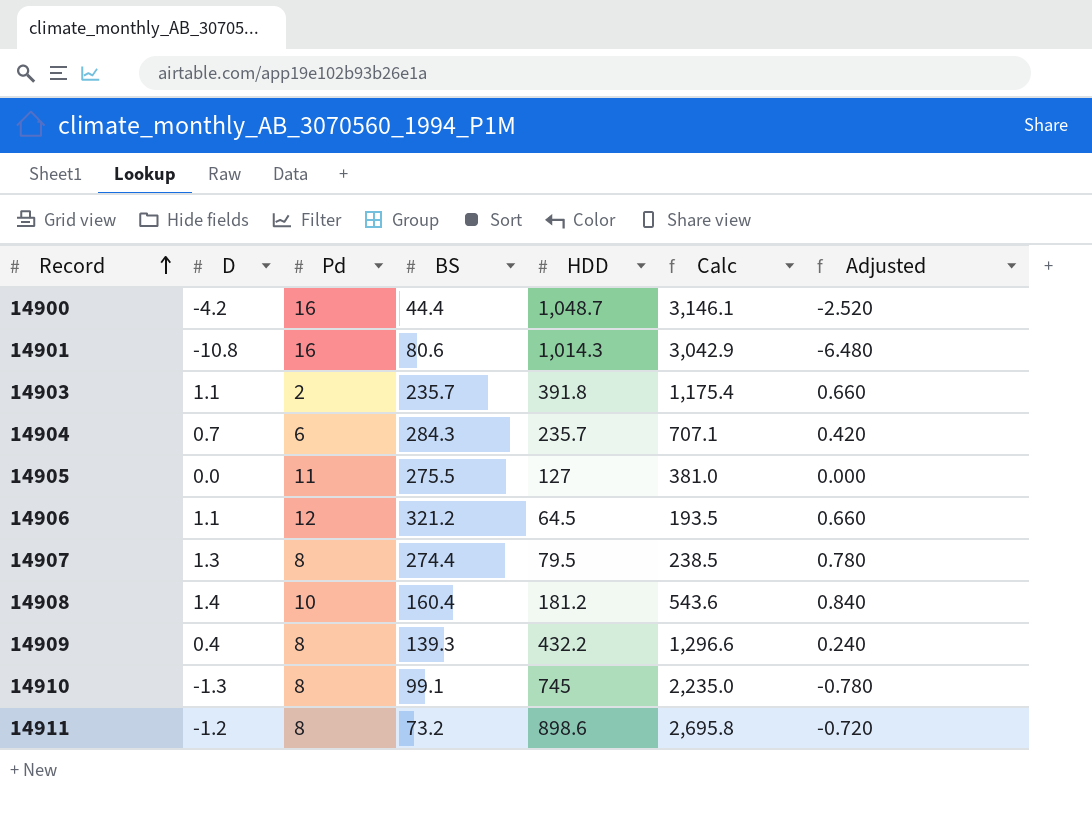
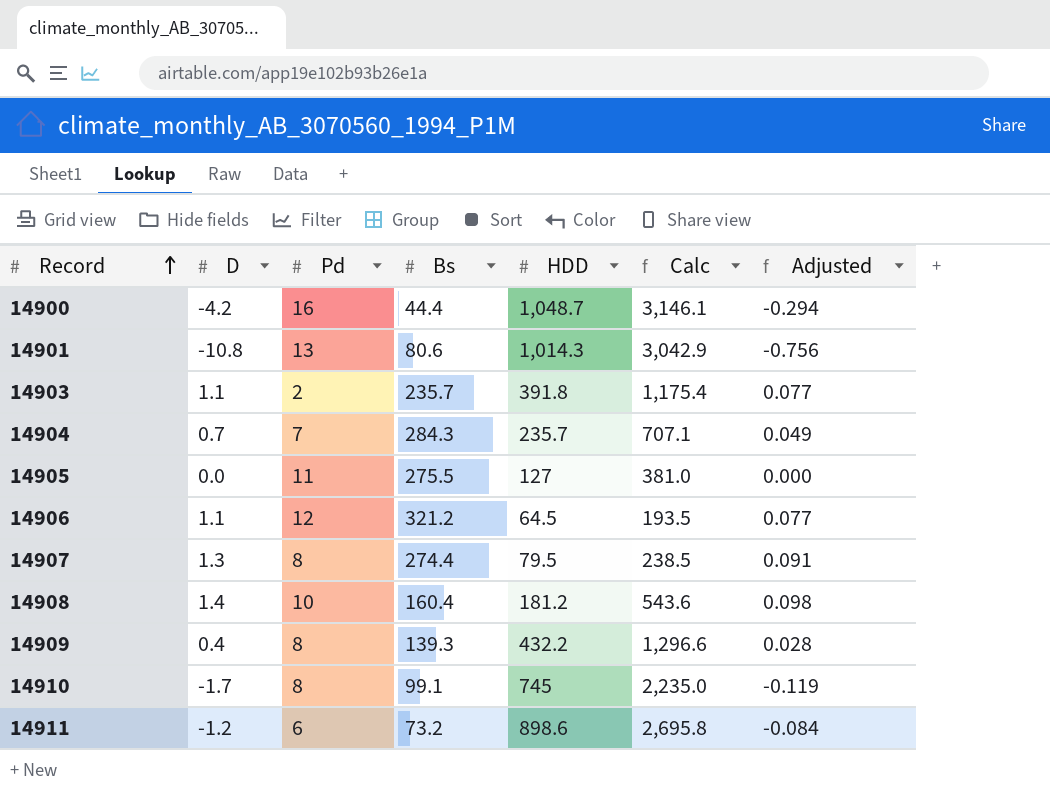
column name: BS -> Bs
column Adjusted | formula: [D] * 0.6 -> [D] * 0.07
14901 | Pd: 16 -> 13
14904 | Pd: 6 -> 7
14910 | D: -1.3 -> -1.7
14911 | Pd: 8 -> 6

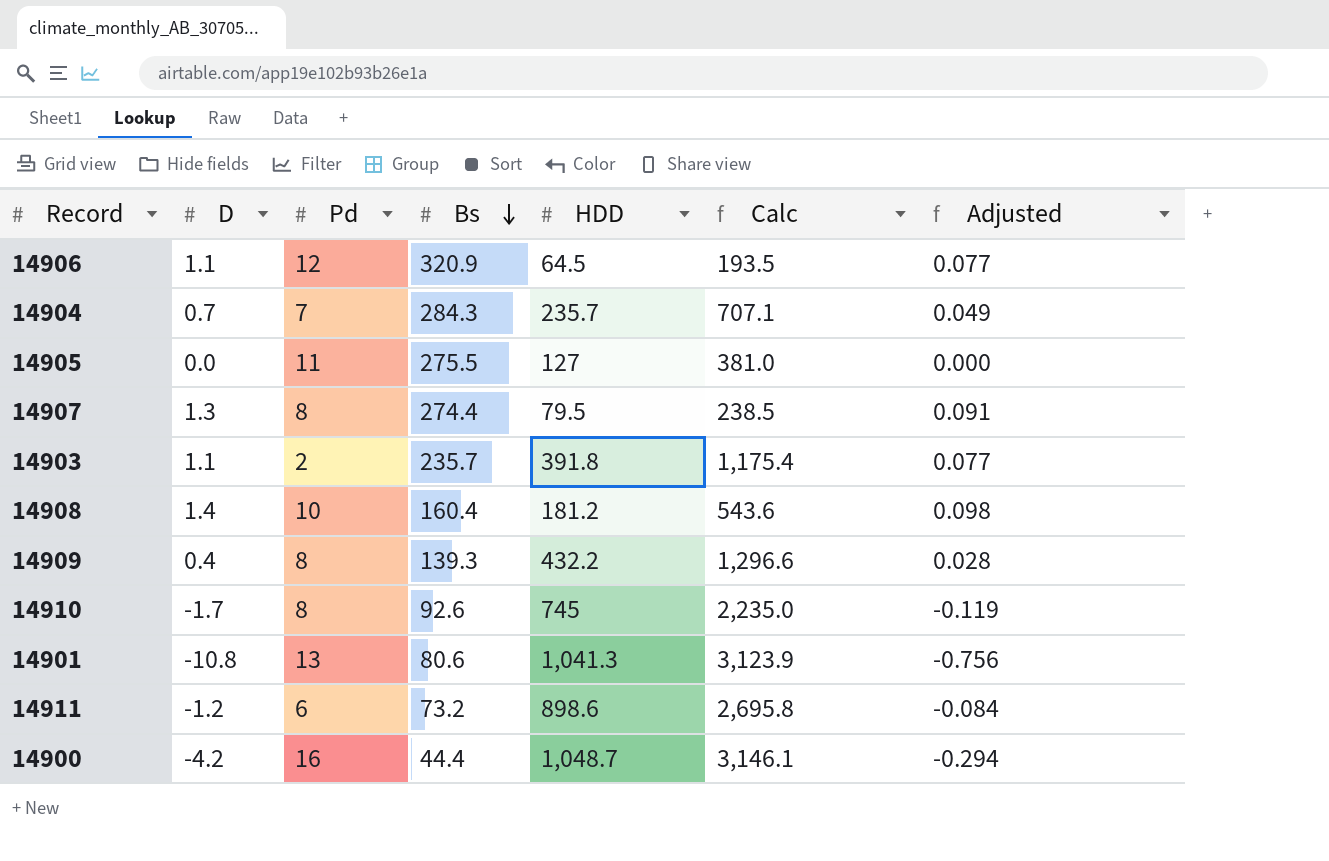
row order: Record ascending -> Bs descending
14906 | Bs: 321.2 -> 320.9
14910 | Bs: 99.1 -> 92.6
14901 | HDD: 1,014.3 -> 1,041.3
14901 | Calc: 3,042.9 -> 3,123.9

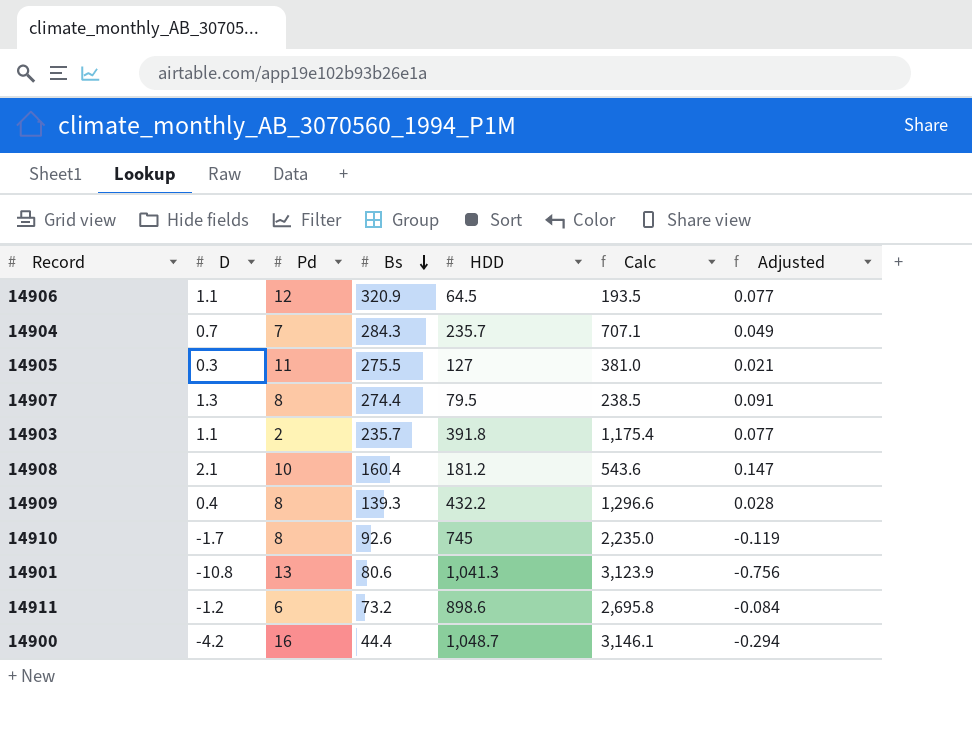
14905 | D: 0.0 -> 0.3
14905 | Adjusted: 0.000 -> 0.021
14908 | D: 1.4 -> 2.1
14908 | Adjusted: 0.098 -> 0.147

